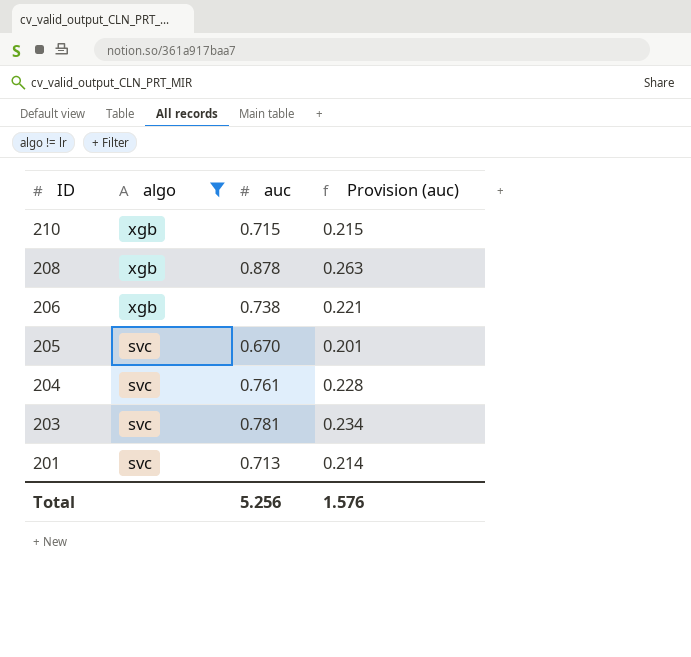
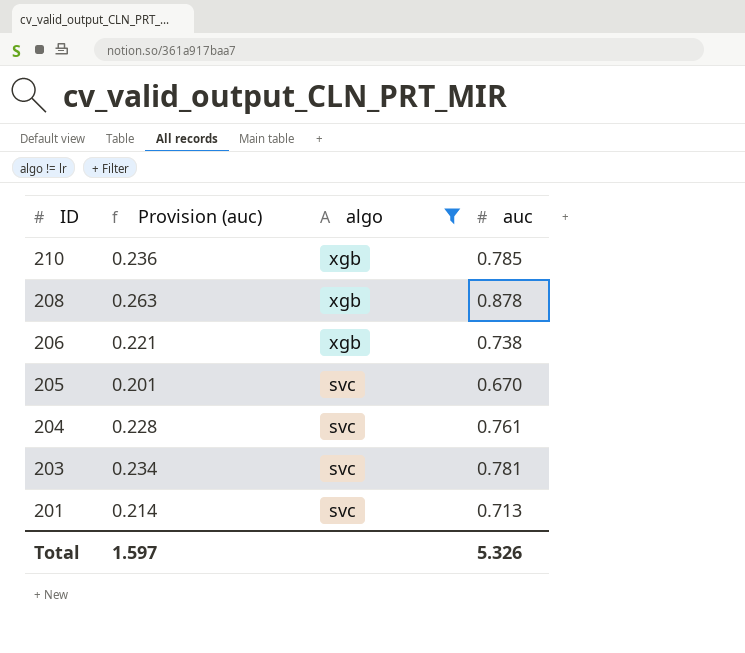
column Provision (auc) | position: 4 -> 2
210 | Provision (auc): 0.215 -> 0.236
210 | auc: 0.715 -> 0.785
Total | Provision (auc): 1.576 -> 1.597
Total | auc: 5.256 -> 5.326

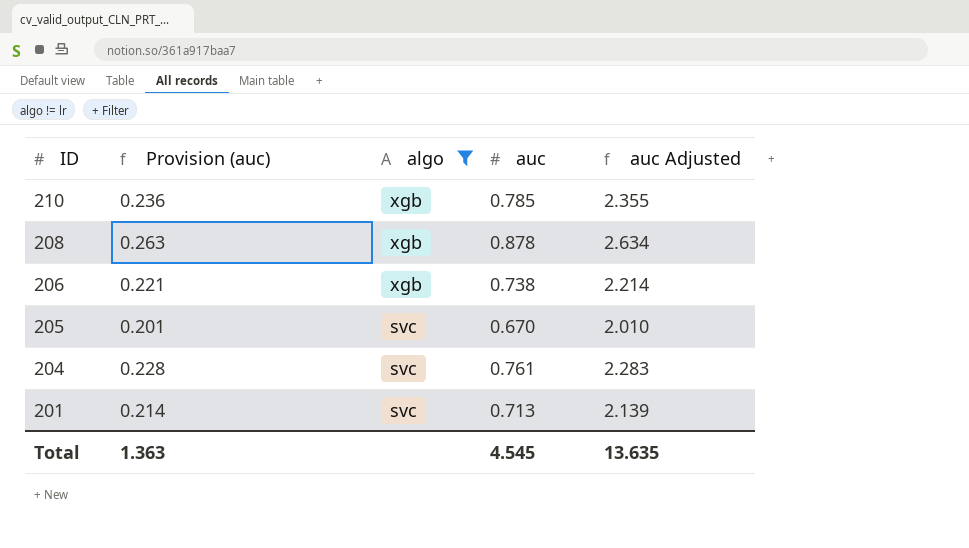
column auc Adjusted | formula: none -> [auc] * 3
row 203: 0.234 | svc | 0.781 -> none
Total | Provision (auc): 1.597 -> 1.363
Total | auc: 5.326 -> 4.545

